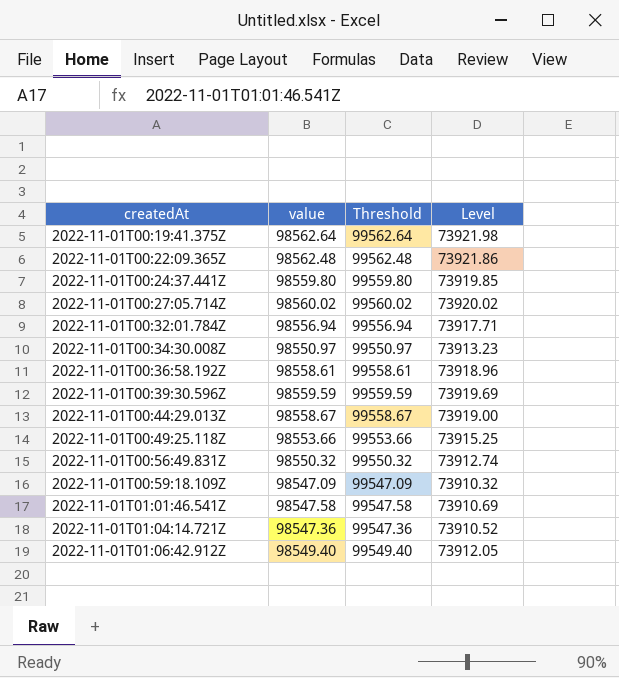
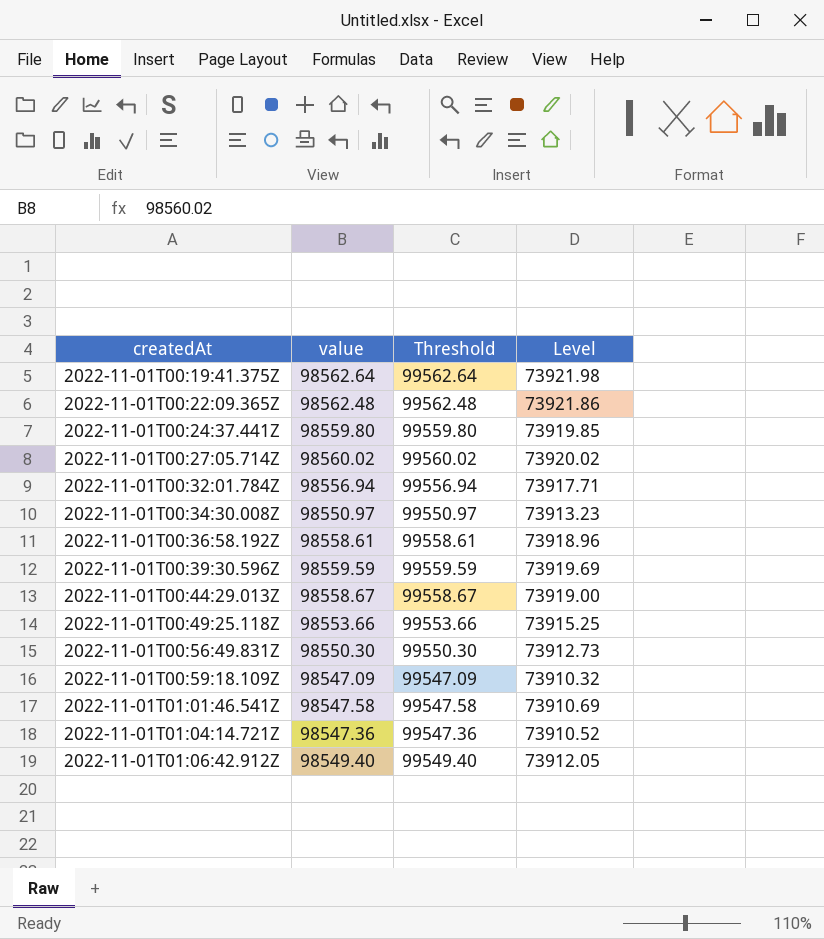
2022-11-01T00:56:49.831Z | value: 98550.32 -> 98550.30
2022-11-01T00:56:49.831Z | Threshold: 99550.32 -> 99550.30
2022-11-01T00:56:49.831Z | Level: 73912.74 -> 73912.73

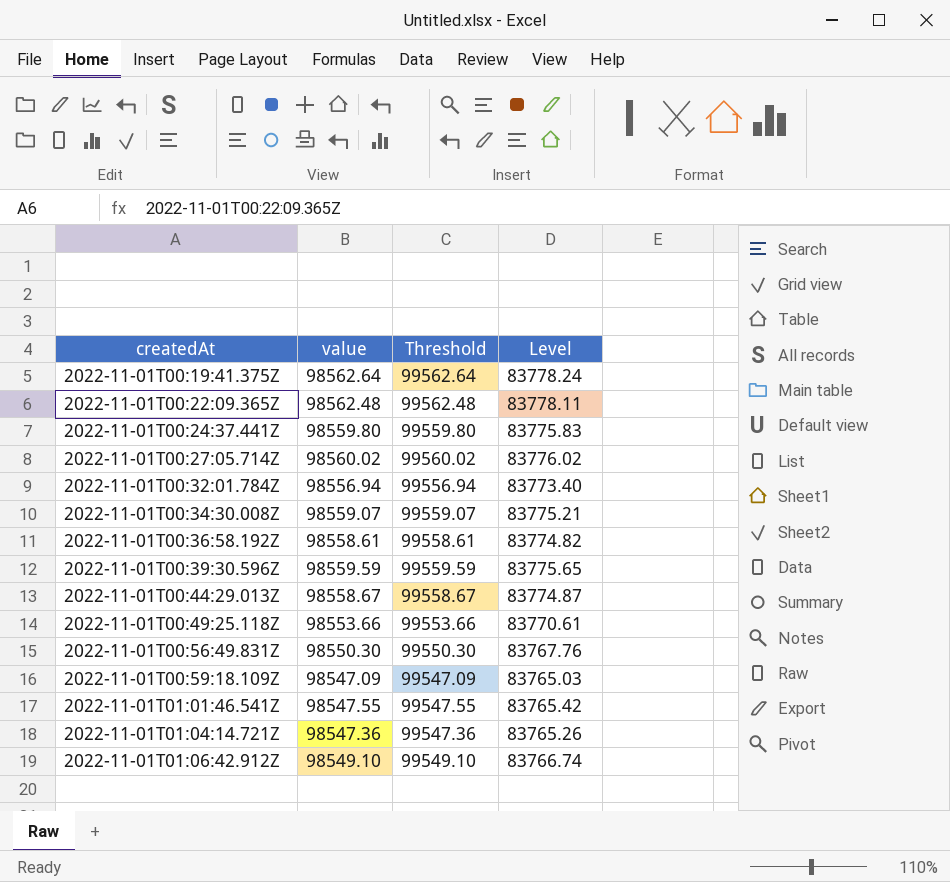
column Level | formula: [value] * 0.75 -> [value] * 0.85
2022-11-01T00:34:30.008Z | value: 98550.97 -> 98559.07
2022-11-01T00:34:30.008Z | Threshold: 99550.97 -> 99559.07
2022-11-01T01:01:46.541Z | value: 98547.58 -> 98547.55
2022-11-01T01:01:46.541Z | Threshold: 99547.58 -> 99547.55
2022-11-01T01:06:42.912Z | value: 98549.40 -> 98549.10
2022-11-01T01:06:42.912Z | Threshold: 99549.40 -> 99549.10

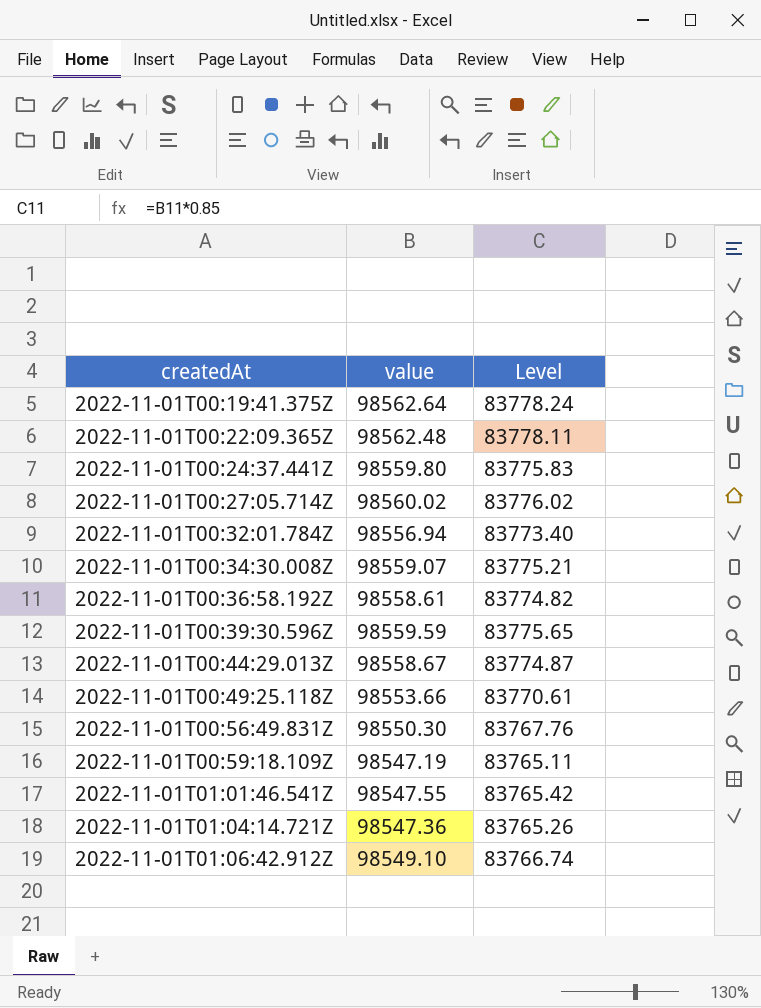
column Threshold | formula: [value] + 1000 -> none
2022-11-01T00:59:18.109Z | value: 98547.09 -> 98547.19
2022-11-01T00:59:18.109Z | Level: 83765.03 -> 83765.11

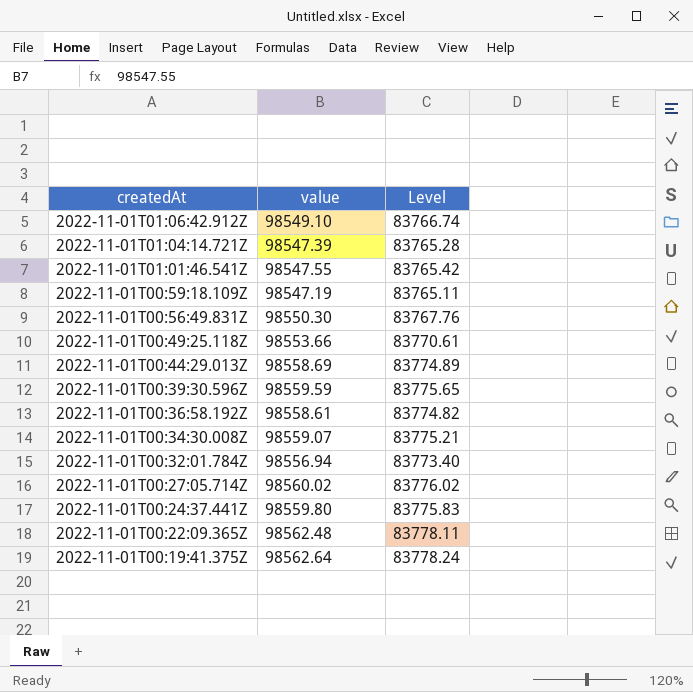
row order: createdAt ascending -> createdAt descending
2022-11-01T01:04:14.721Z | value: 98547.36 -> 98547.39
2022-11-01T01:04:14.721Z | Level: 83765.26 -> 83765.28
2022-11-01T00:44:29.013Z | value: 98558.67 -> 98558.69
2022-11-01T00:44:29.013Z | Level: 83774.87 -> 83774.89

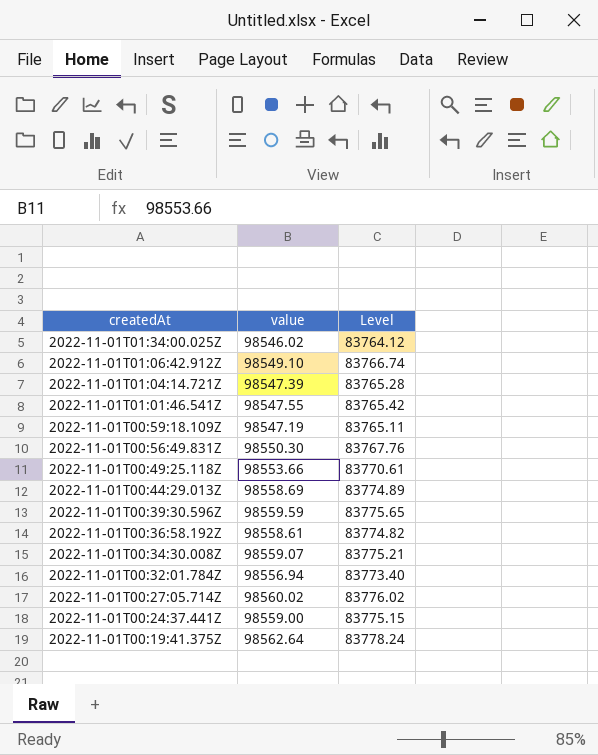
row 2022-11-01T00:22:09.365Z: 98562.48 | 83778.11 -> none
row 2022-11-01T01:34:00.025Z: none -> 98546.02 | 83764.12
2022-11-01T00:24:37.441Z | value: 98559.80 -> 98559.00
2022-11-01T00:24:37.441Z | Level: 83775.83 -> 83775.15

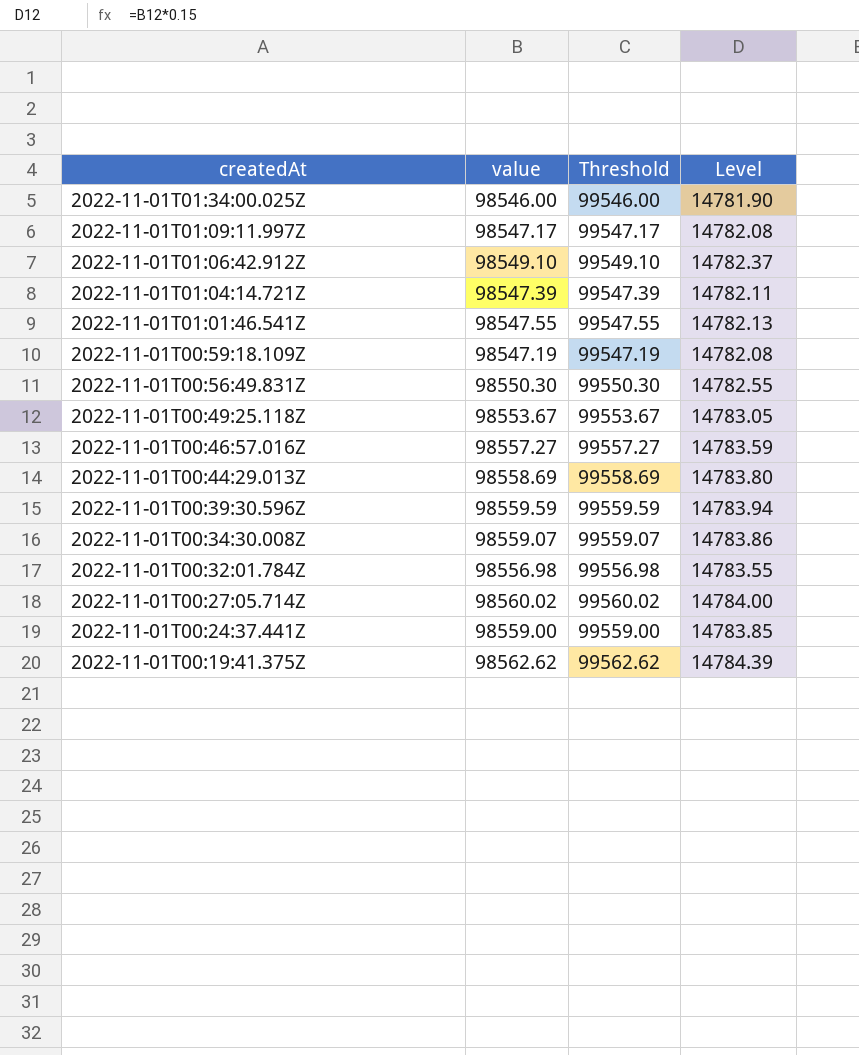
column Threshold | formula: none -> [value] + 1000
column Level | formula: [value] * 0.85 -> [value] * 0.15
row 2022-11-01T00:36:58.192Z: 98558.61 | 83774.82 -> none
2022-11-01T01:34:00.025Z | value: 98546.02 -> 98546.00
row 2022-11-01T01:09:11.997Z: none -> 98547.17 | 99547.17 | 14782.08
2022-11-01T00:49:25.118Z | value: 98553.66 -> 98553.67
row 2022-11-01T00:46:57.016Z: none -> 98557.27 | 99557.27 | 14783.59
2022-11-01T00:32:01.784Z | value: 98556.94 -> 98556.98
2022-11-01T00:19:41.375Z | value: 98562.64 -> 98562.62

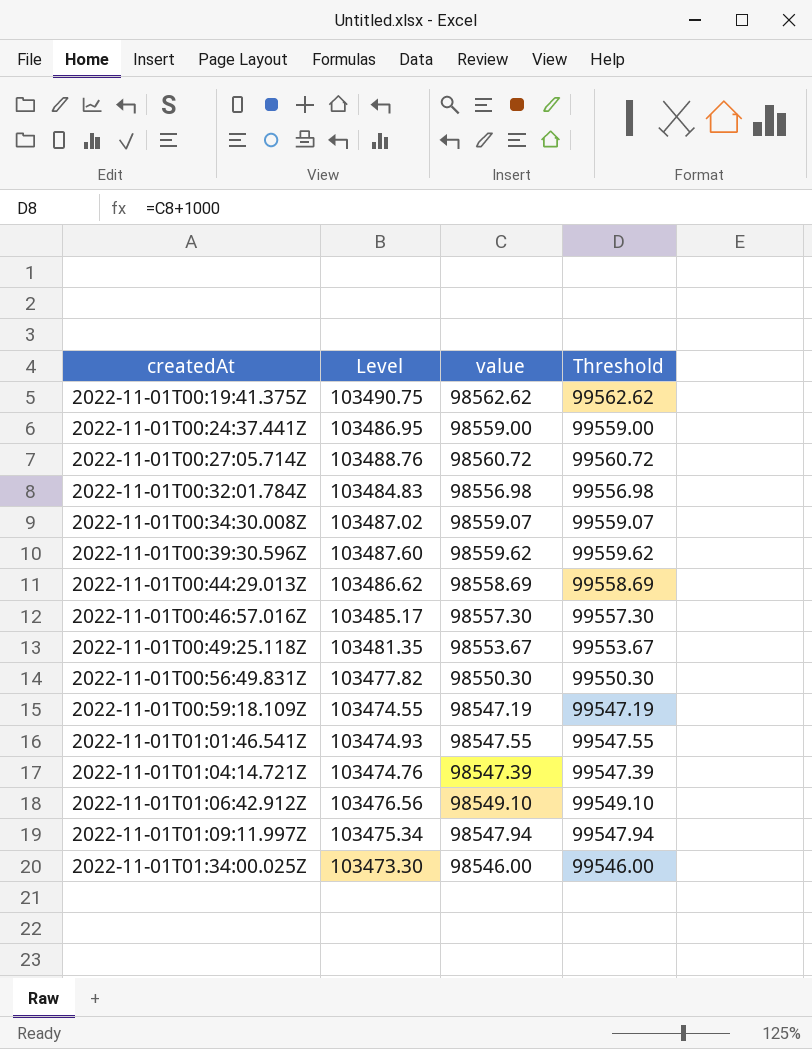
row order: createdAt descending -> createdAt ascending
column Level | formula: [value] * 0.15 -> [value] * 1.05
column Level | position: 4 -> 2
2022-11-01T00:27:05.714Z | value: 98560.02 -> 98560.72
2022-11-01T00:27:05.714Z | Threshold: 99560.02 -> 99560.72
2022-11-01T00:39:30.596Z | value: 98559.59 -> 98559.62
2022-11-01T00:39:30.596Z | Threshold: 99559.59 -> 99559.62
2022-11-01T00:46:57.016Z | value: 98557.27 -> 98557.30
2022-11-01T00:46:57.016Z | Threshold: 99557.27 -> 99557.30
2022-11-01T01:09:11.997Z | value: 98547.17 -> 98547.94
2022-11-01T01:09:11.997Z | Threshold: 99547.17 -> 99547.94

